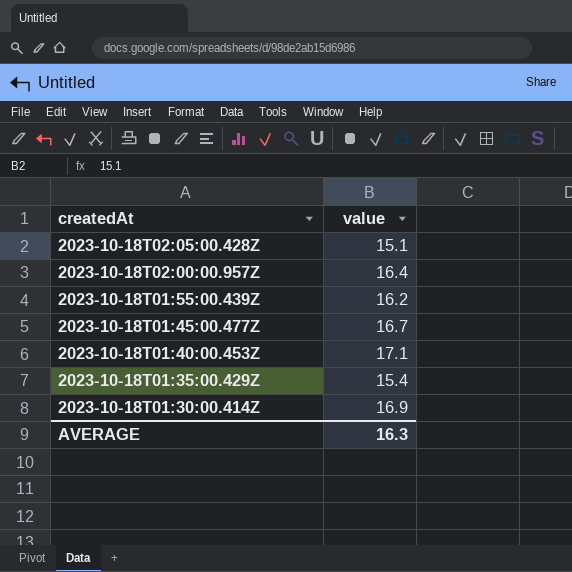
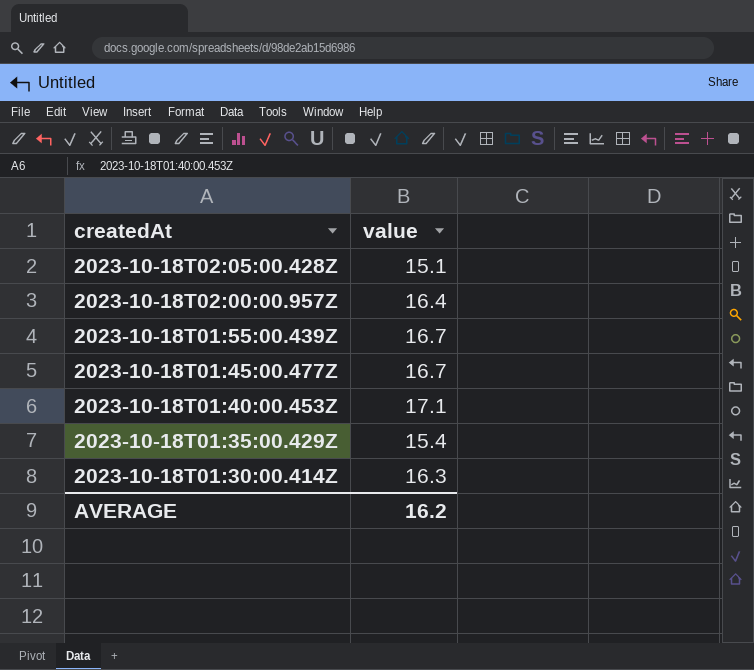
2023-10-18T01:55:00.439Z | value: 16.2 -> 16.7
2023-10-18T01:30:00.414Z | value: 16.9 -> 16.3
AVERAGE | value: 16.3 -> 16.2

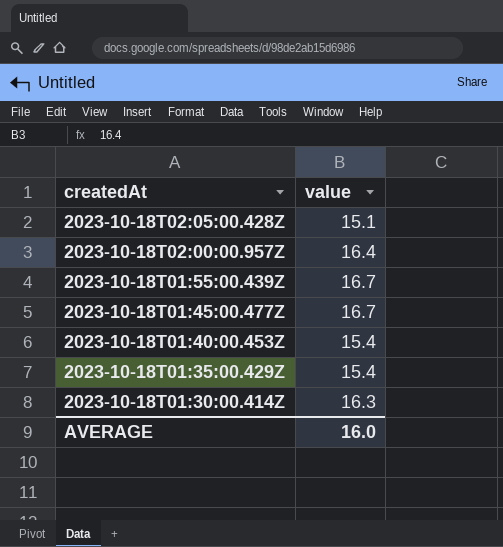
2023-10-18T01:40:00.453Z | value: 17.1 -> 15.4
AVERAGE | value: 16.2 -> 16.0

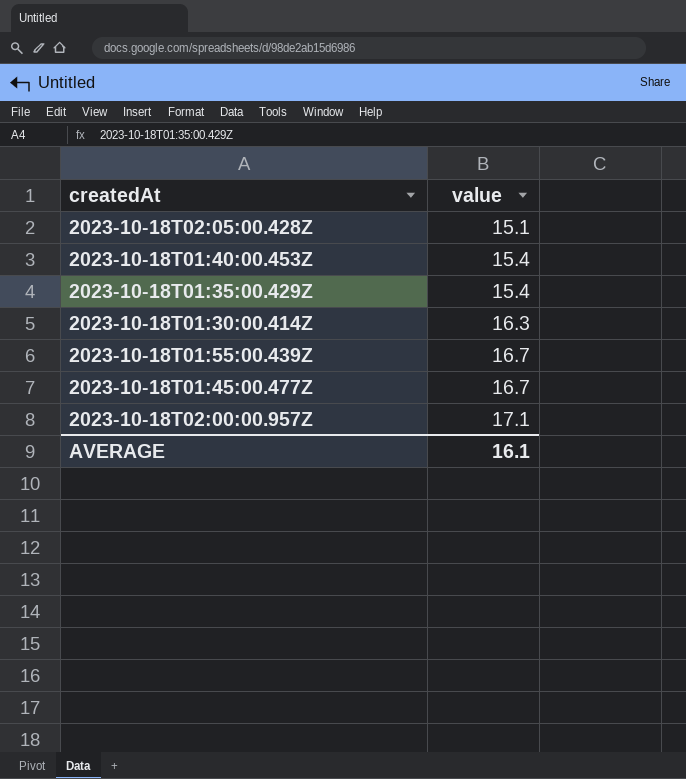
row order: createdAt descending -> value ascending
2023-10-18T02:00:00.957Z | value: 16.4 -> 17.1
AVERAGE | value: 16.0 -> 16.1

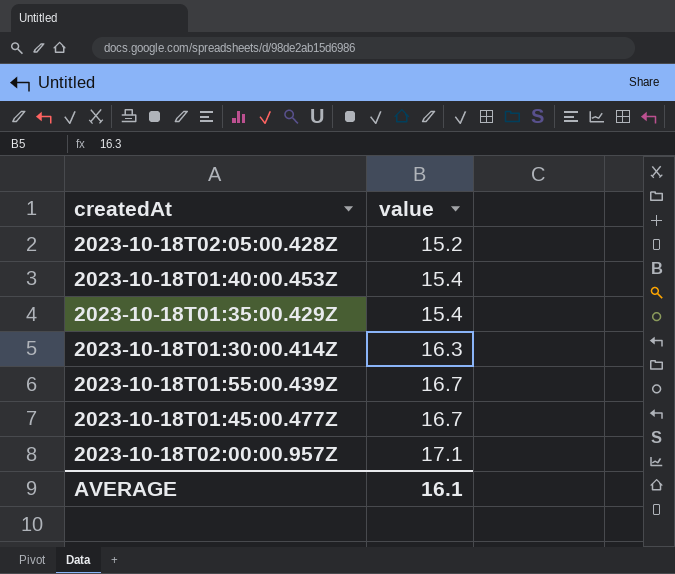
2023-10-18T02:05:00.428Z | value: 15.1 -> 15.2

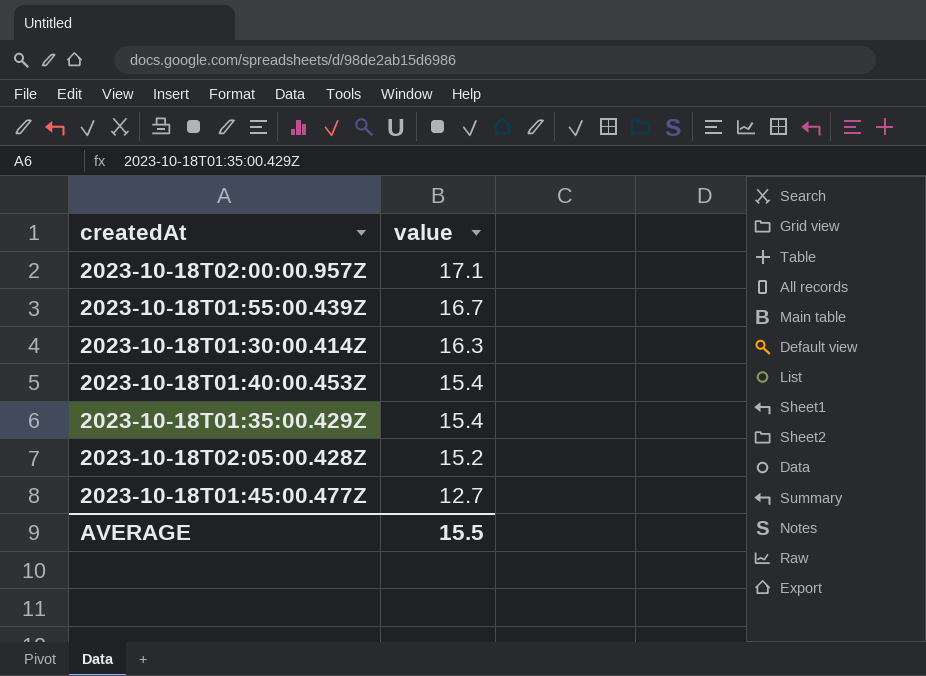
row order: value ascending -> value descending
2023-10-18T01:45:00.477Z | value: 16.7 -> 12.7
AVERAGE | value: 16.1 -> 15.5

